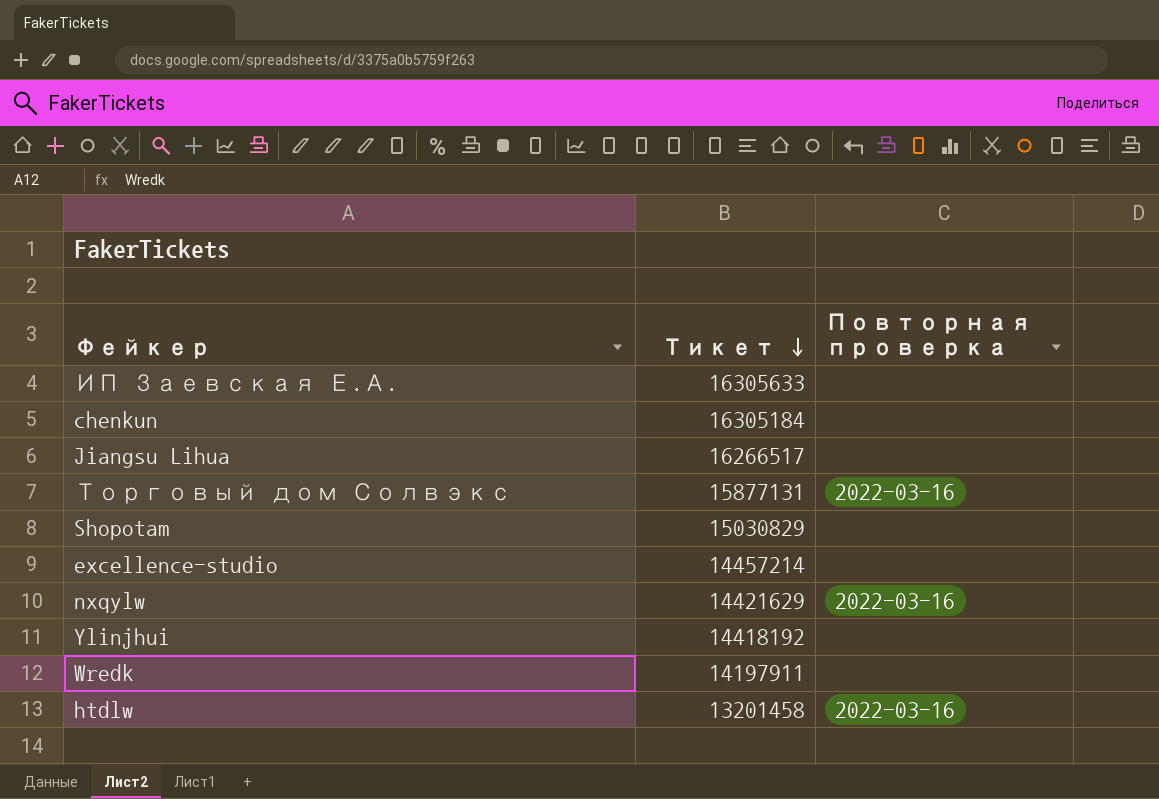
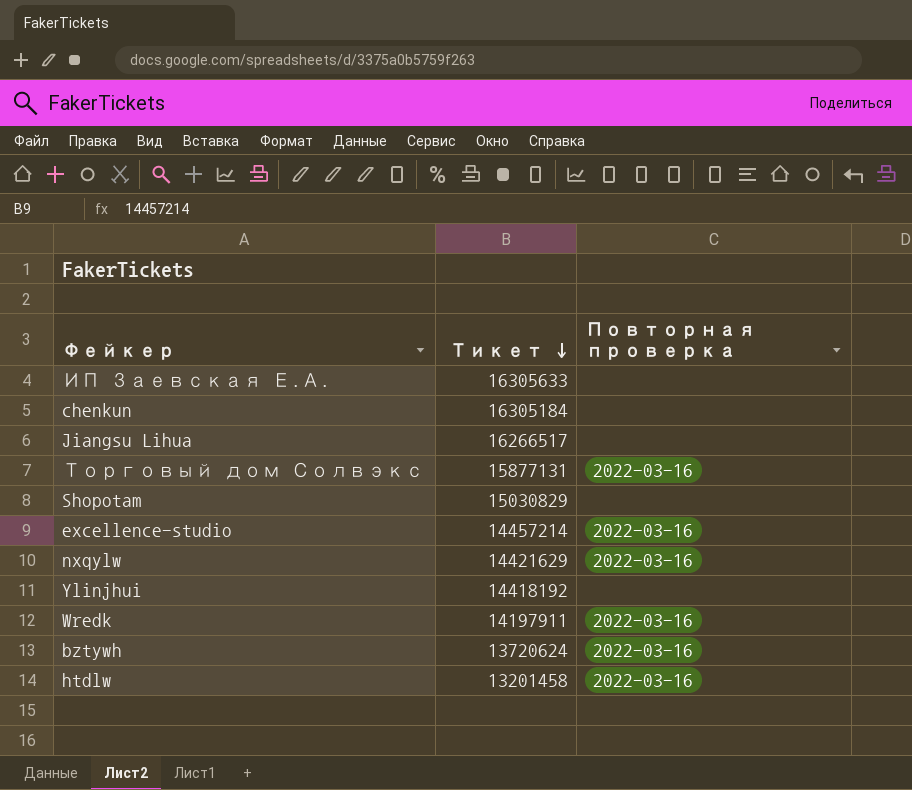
excellence-studio | Повторная проверка: none -> 2022-03-16
Wredk | Повторная проверка: none -> 2022-03-16
row bztywh: none -> 13720624 | 2022-03-16

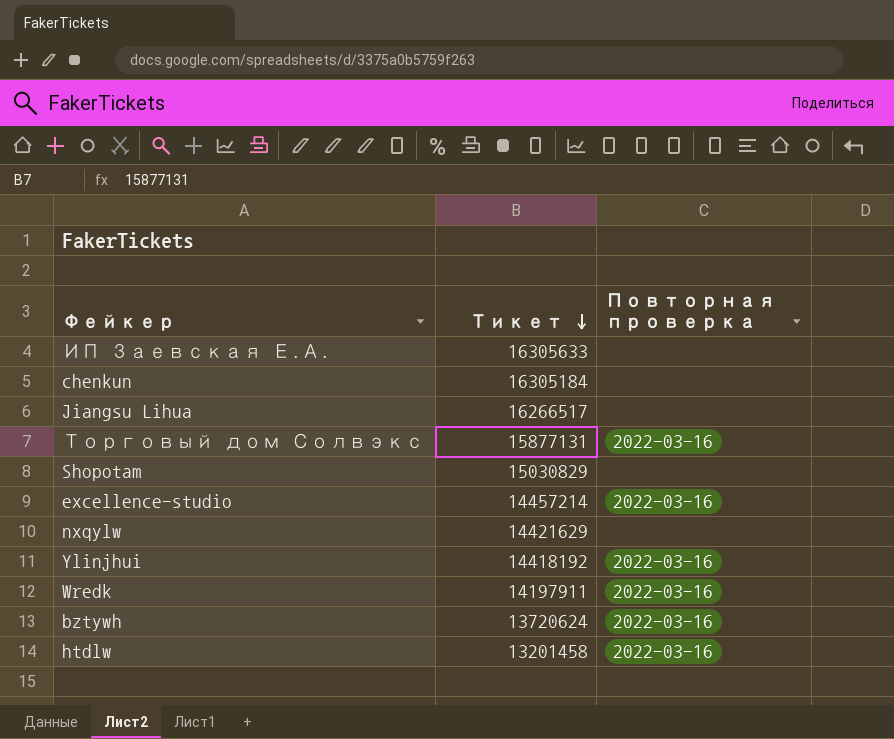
nxqylw | Повторная проверка: 2022-03-16 -> none
Ylinjhui | Повторная проверка: none -> 2022-03-16

